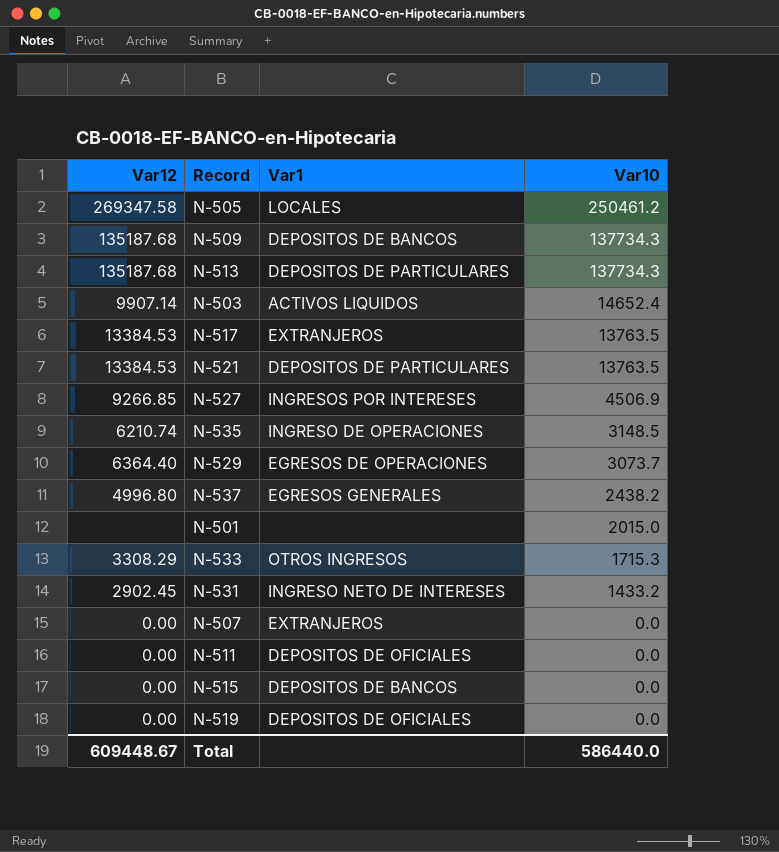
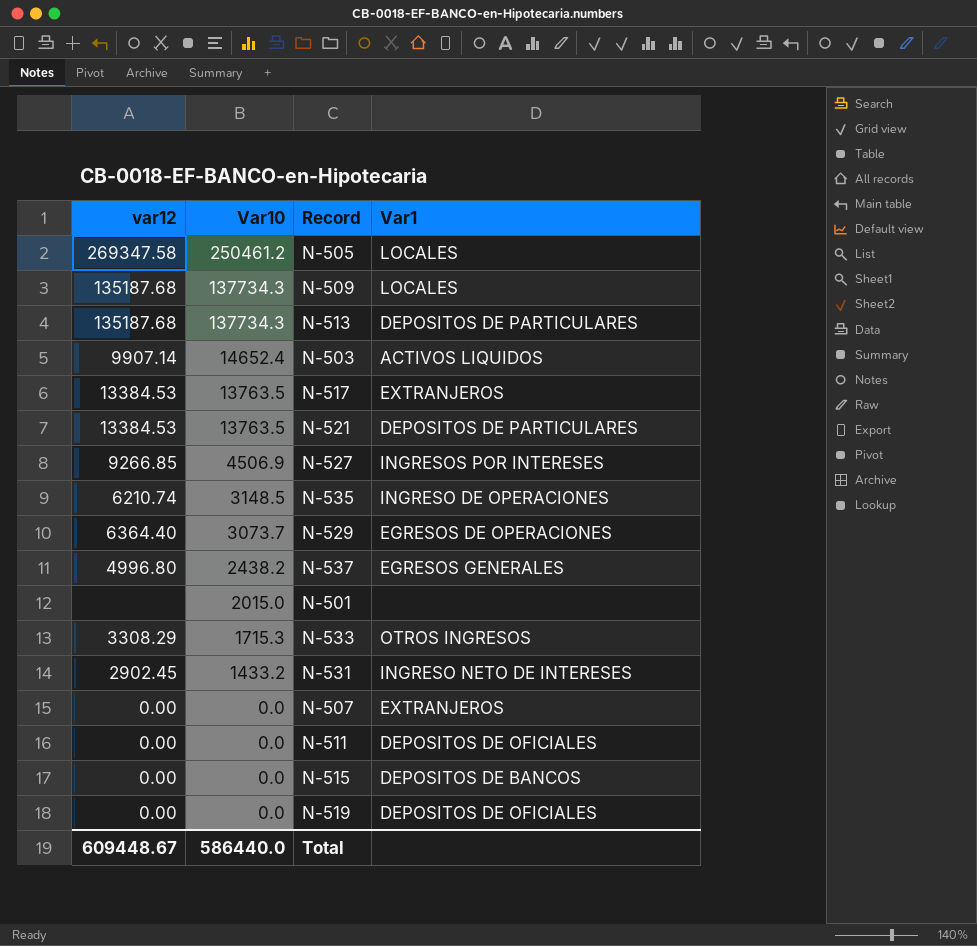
column name: Var12 -> var12
column Var10 | position: 4 -> 2
N-509 | Var1: DEPOSITOS DE BANCOS -> LOCALES

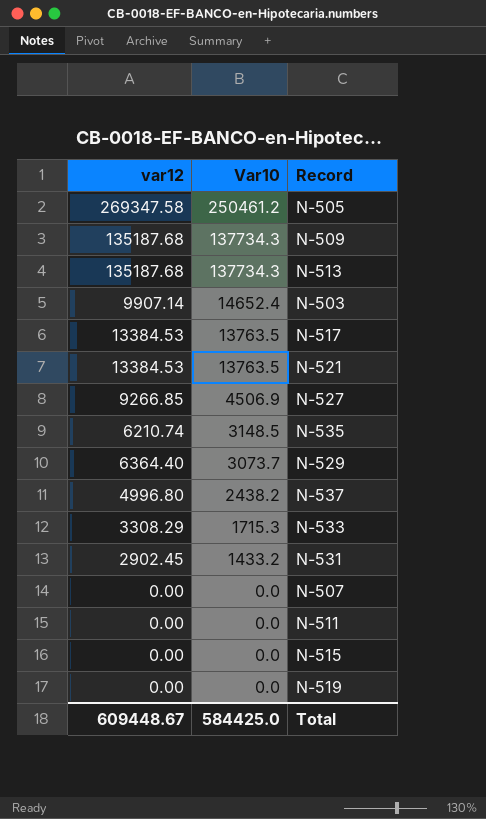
column Var1 | position: 4 -> none
row N-501: none | 2015.0 | none -> none
Total | Var10: 586440.0 -> 584425.0

